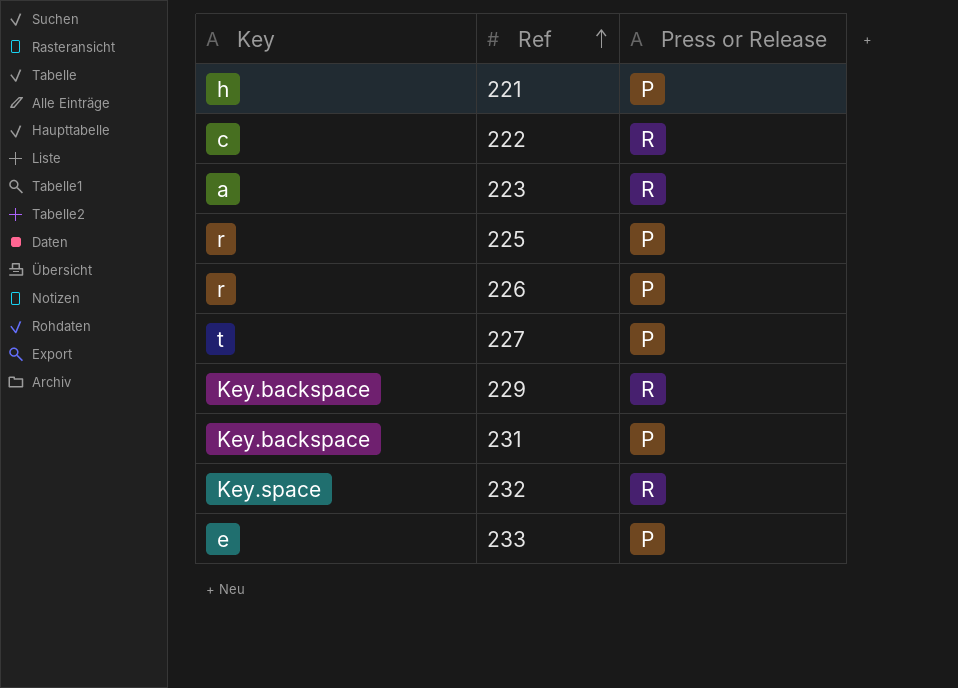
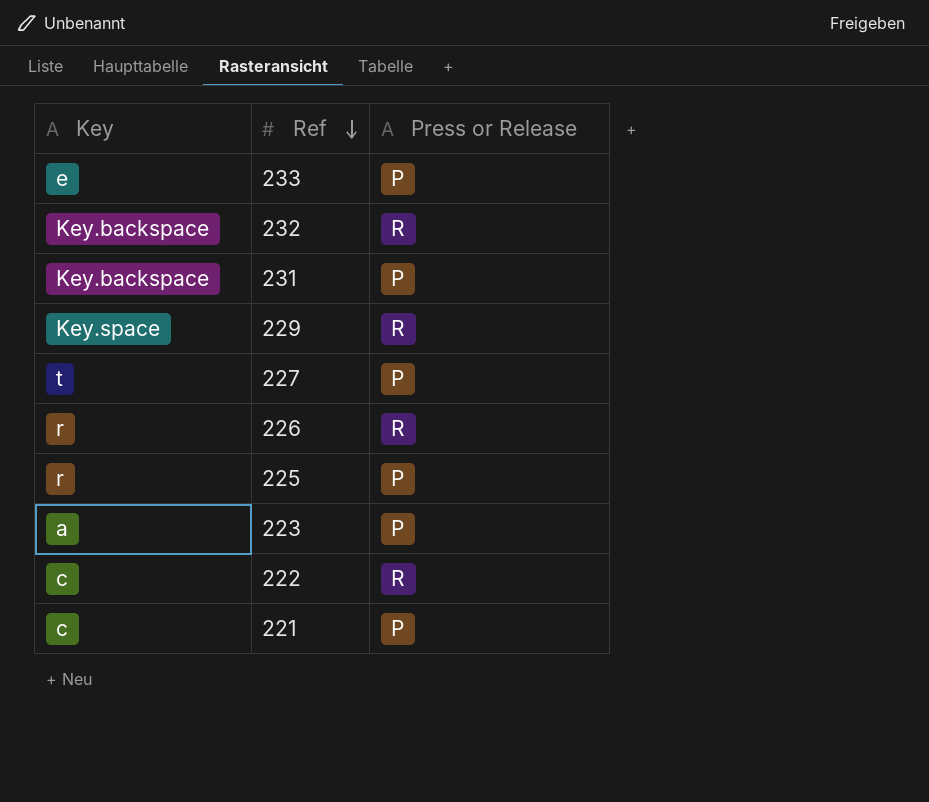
row order: Ref ascending -> Ref descending
232 | Key: Key.space -> Key.backspace
229 | Key: Key.backspace -> Key.space
226 | Press or Release: P -> R
223 | Press or Release: R -> P
221 | Key: h -> c

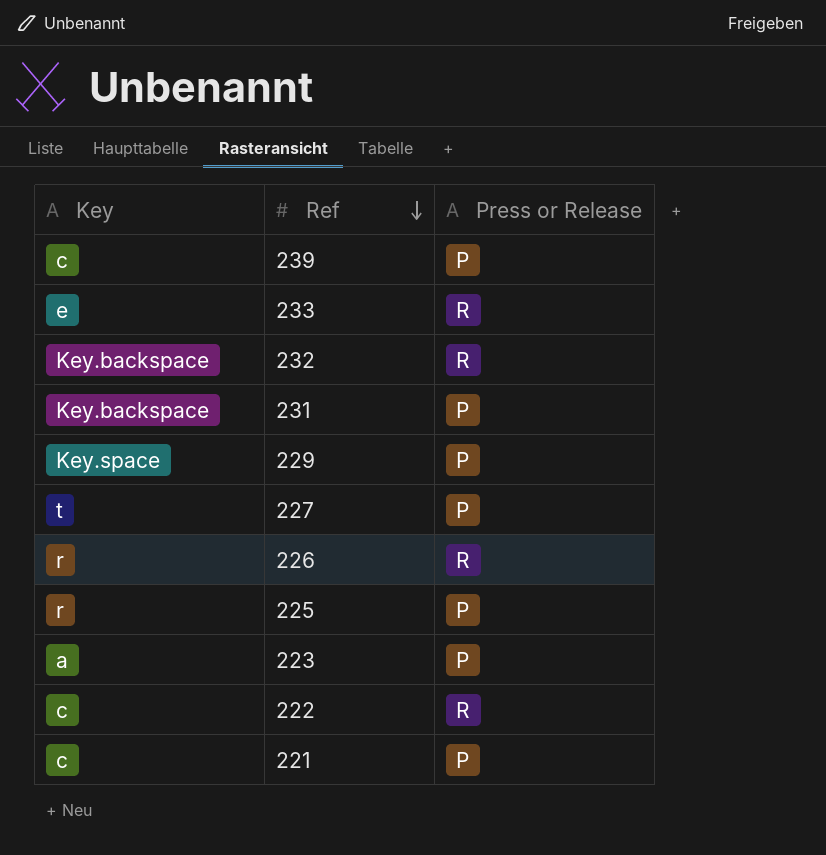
row 239: none -> c | P
233 | Press or Release: P -> R
229 | Press or Release: R -> P

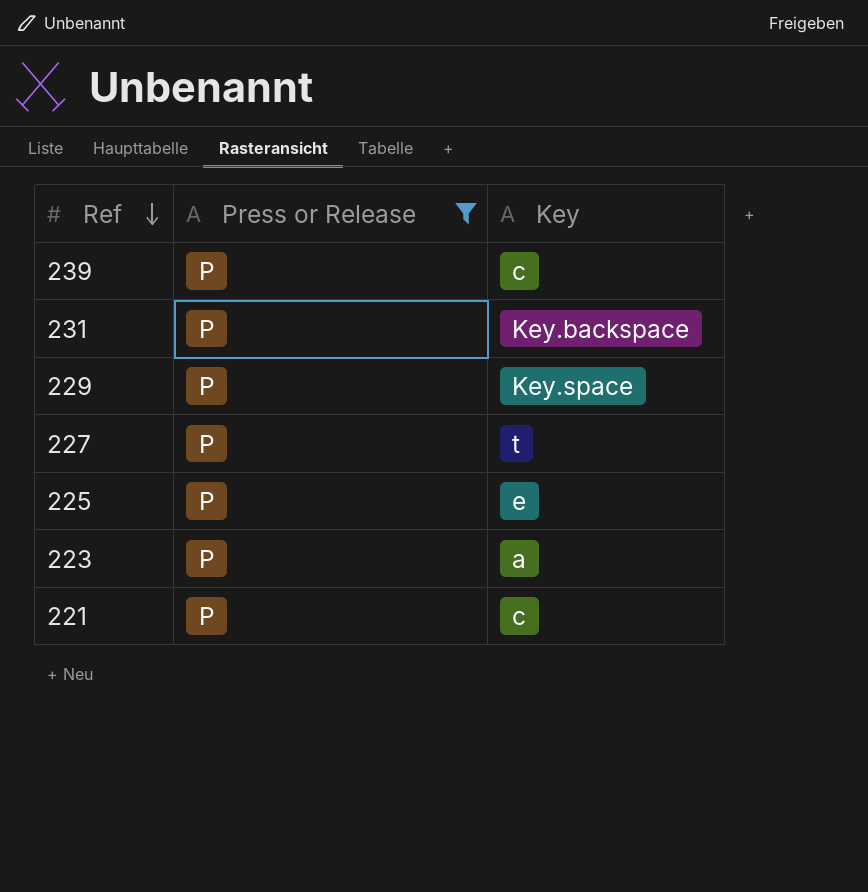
filter: none -> Press or Release = P
column Key | position: 1 -> 3
225 | Key: r -> e

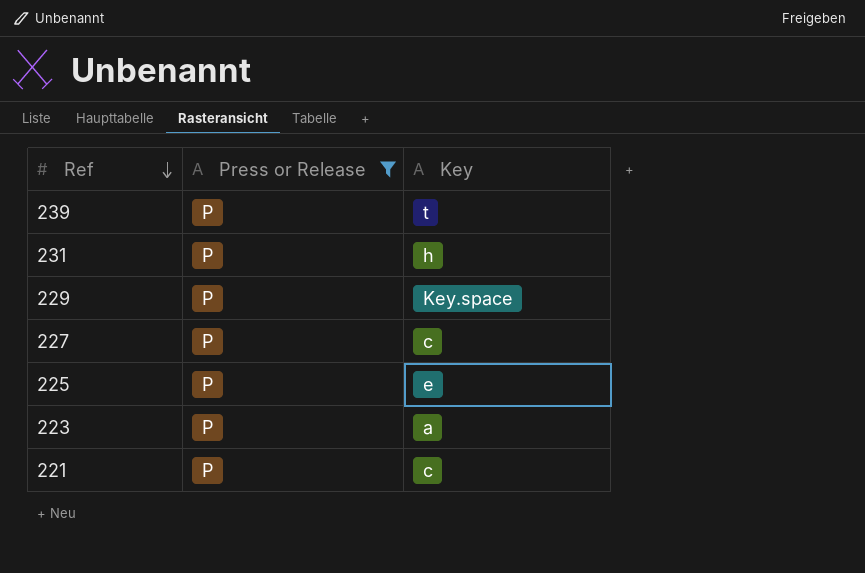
239 | Key: c -> t
231 | Key: Key.backspace -> h
227 | Key: t -> c

